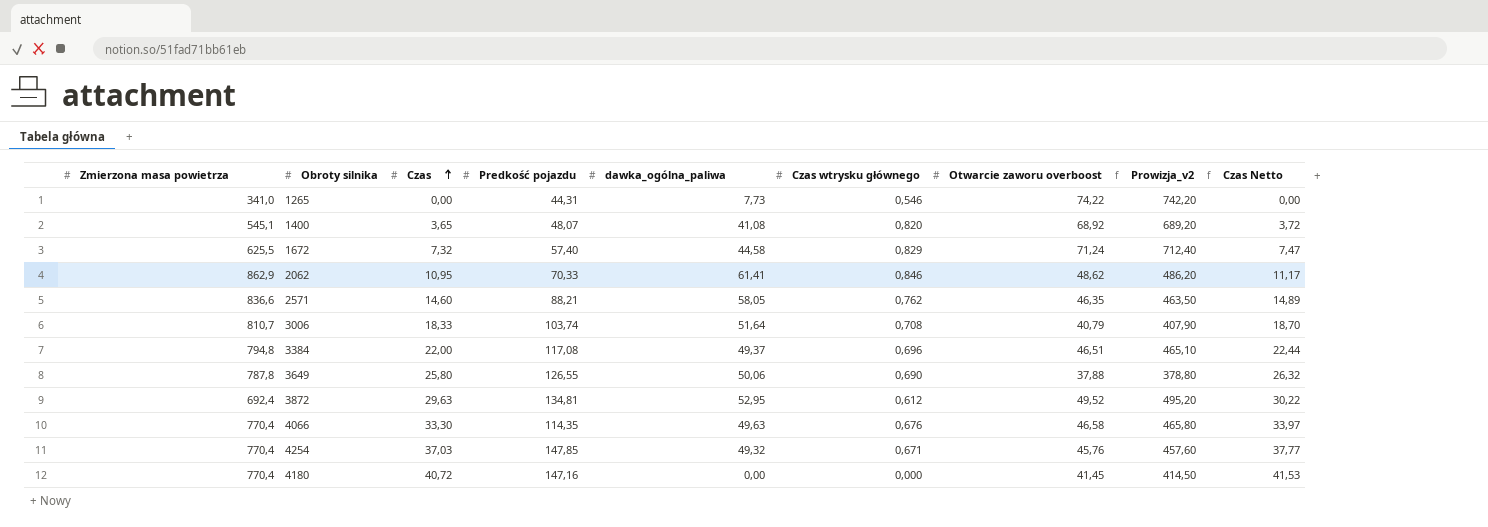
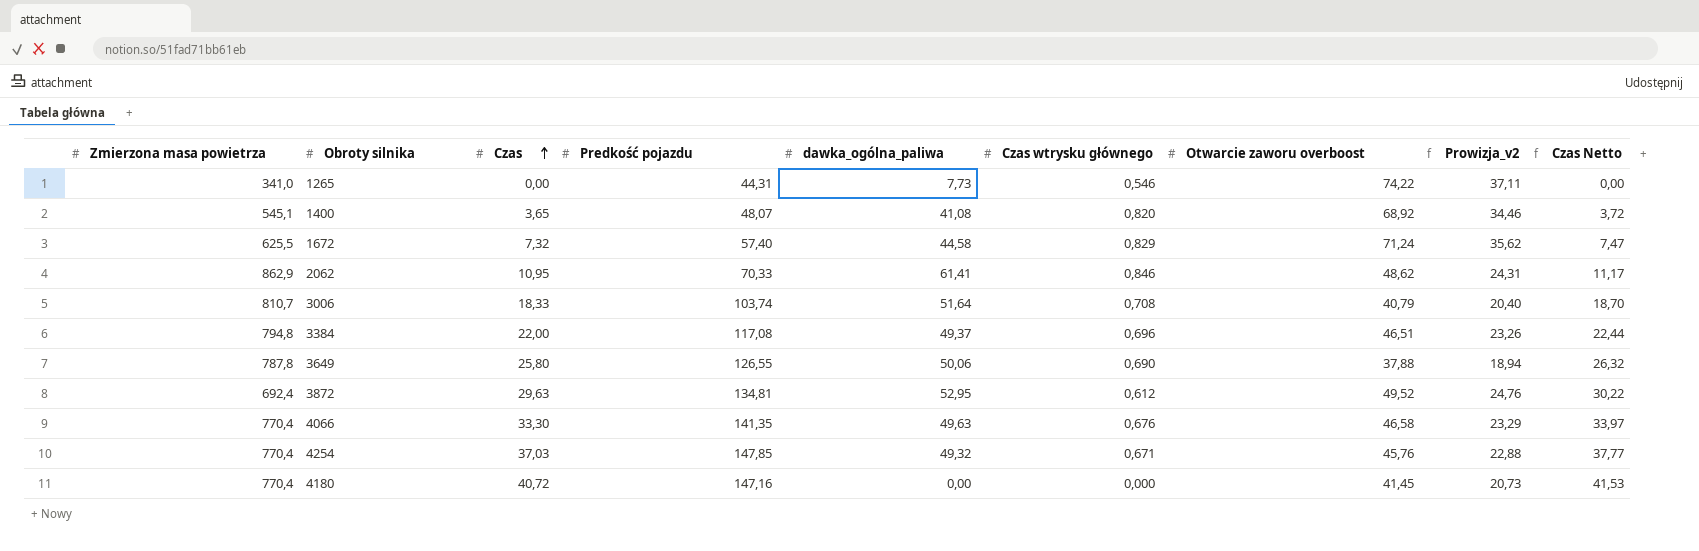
column Prowizja_v2 | formula: [Otwarcie zaworu overboost] * 10 -> [Otwarcie zaworu overboost] * 0,5
row 2571: 836,6 | 14,60 | 88,21 | 58,05 | 0,762 | 46,35 | 463,50 | 14,89 -> none
4066 | Predkość pojazdu: 114,35 -> 141,35

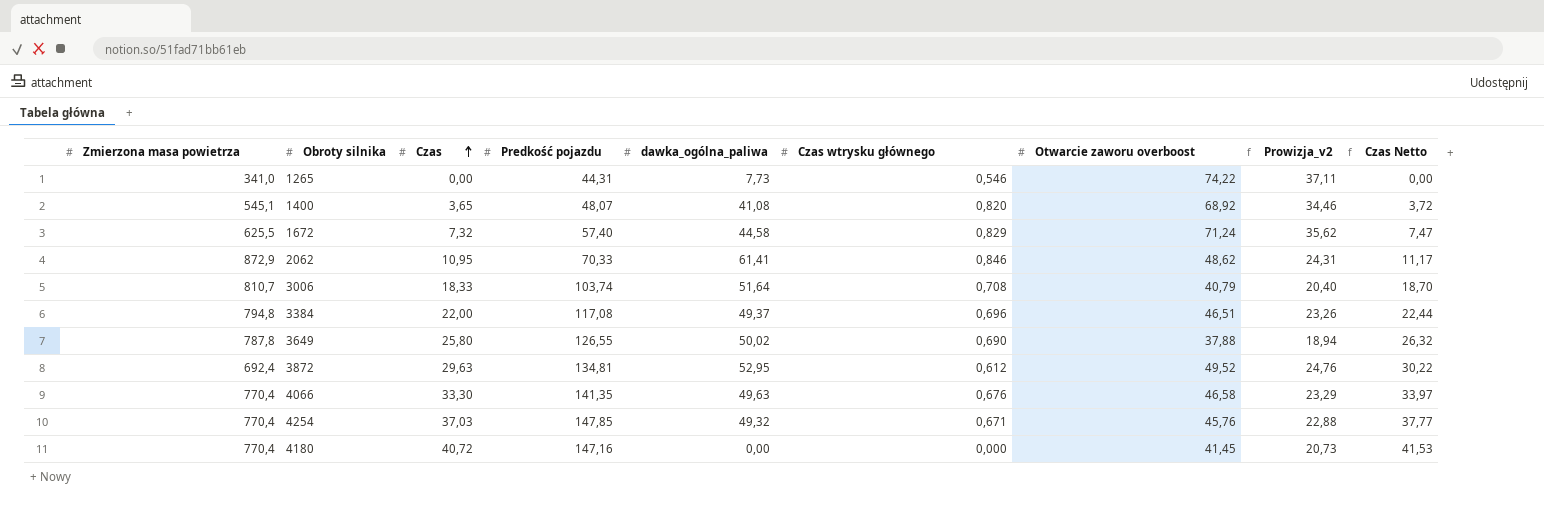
2062 | Zmierzona masa powietrza: 862,9 -> 872,9
3649 | dawka_ogólna_paliwa: 50,06 -> 50,02

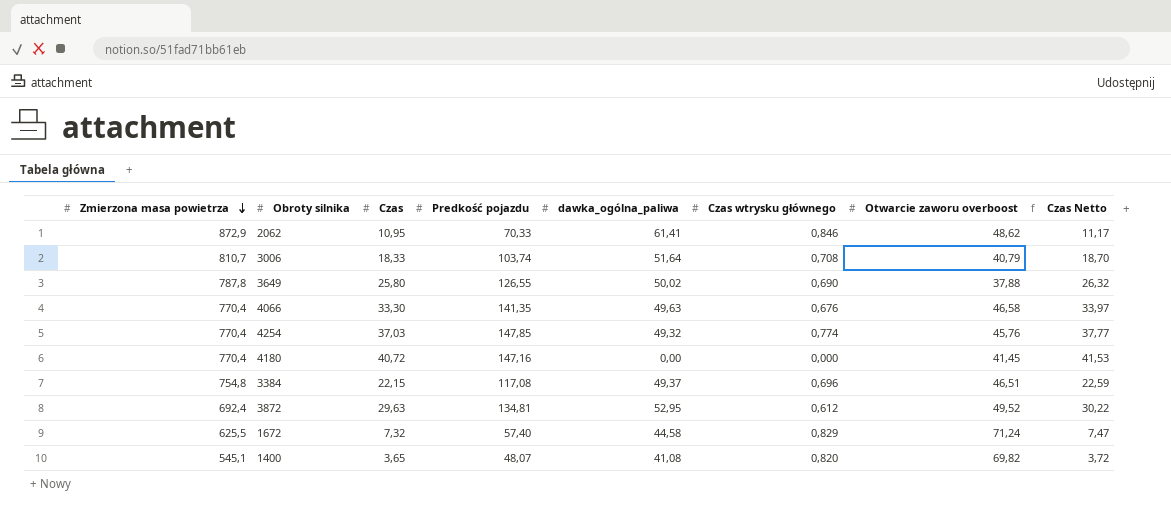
row order: Czas ascending -> Zmierzona masa powietrza descending
column Prowizja_v2 | formula: [Otwarcie zaworu overboost] * 0,5 -> none
row 1265: 341,0 | 0,00 | 44,31 | 7,73 | 0,546 | 74,22 | 37,11 | 0,00 -> none
4254 | Czas wtrysku głównego: 0,671 -> 0,774
3384 | Zmierzona masa powietrza: 794,8 -> 754,8
3384 | Czas: 22,00 -> 22,15
3384 | Czas Netto: 22,44 -> 22,59
1400 | Otwarcie zaworu overboost: 68,92 -> 69,82

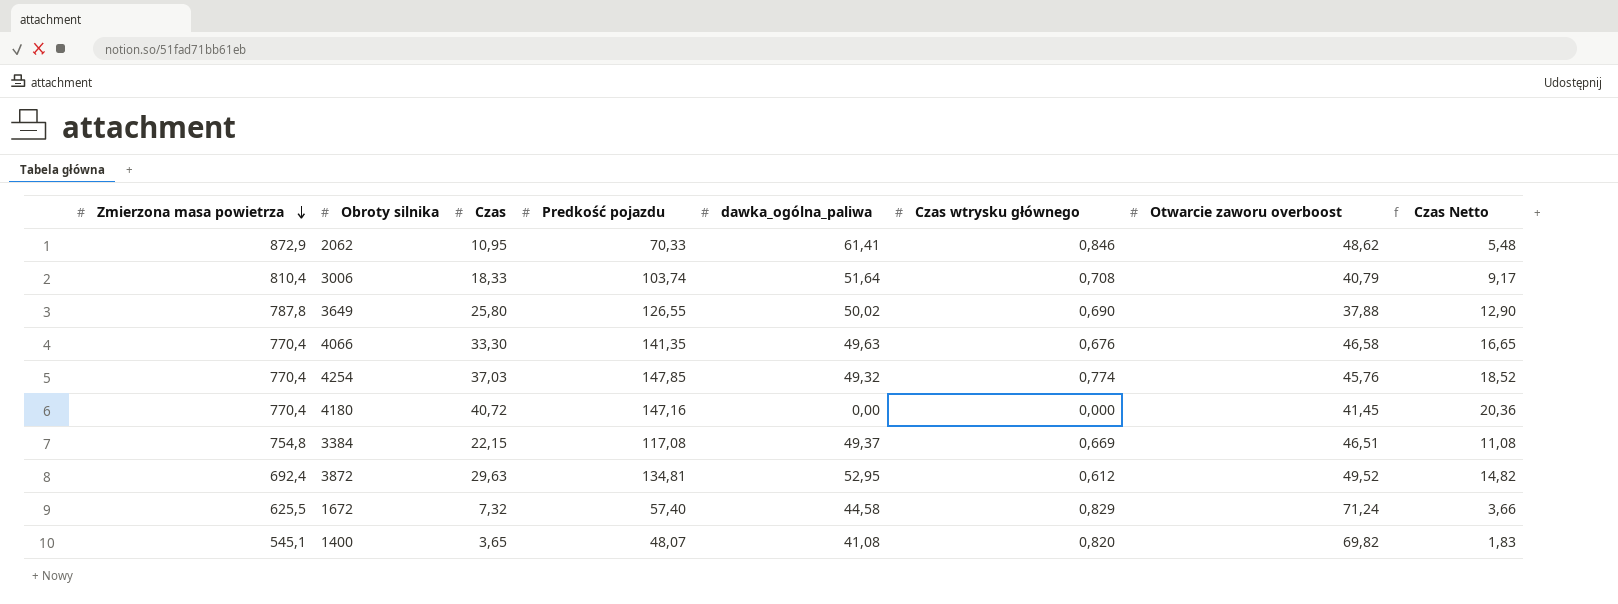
column Czas Netto | formula: [Czas] * 1,02 -> [Czas] * 0,5
3006 | Zmierzona masa powietrza: 810,7 -> 810,4
3384 | Czas wtrysku głównego: 0,696 -> 0,669

